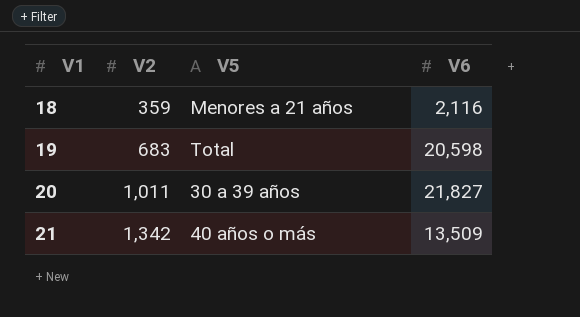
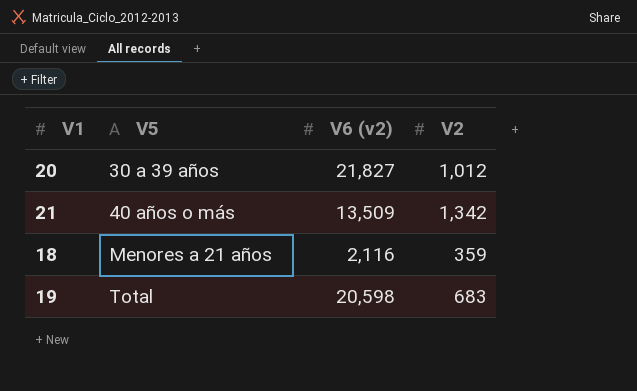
row order: V1 ascending -> V5 ascending
column name: V6 -> V6 (v2)
column V2 | position: 2 -> 4
20 | V2: 1,011 -> 1,012

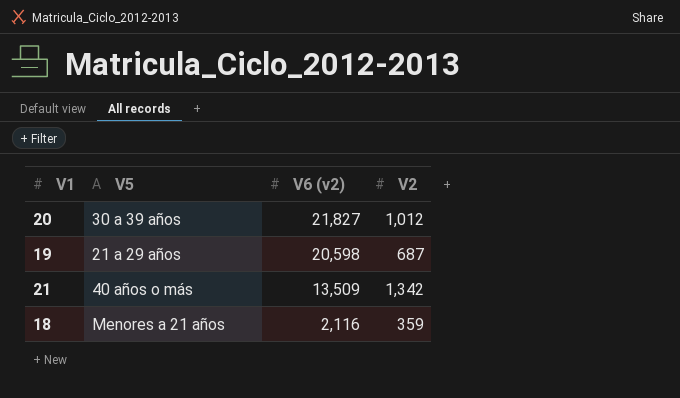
row order: V5 ascending -> V6 (v2) descending
19 | V5: Total -> 21 a 29 años
19 | V2: 683 -> 687

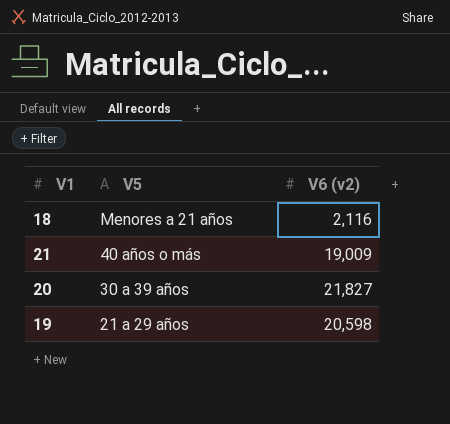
row order: V6 (v2) descending -> V5 descending
column V2 | position: 4 -> none
21 | V6 (v2): 13,509 -> 19,009

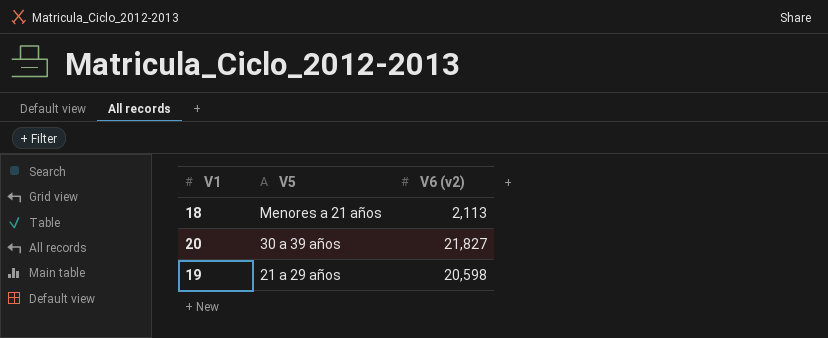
row 21: 40 años o más | 19,009 -> none
18 | V6 (v2): 2,116 -> 2,113

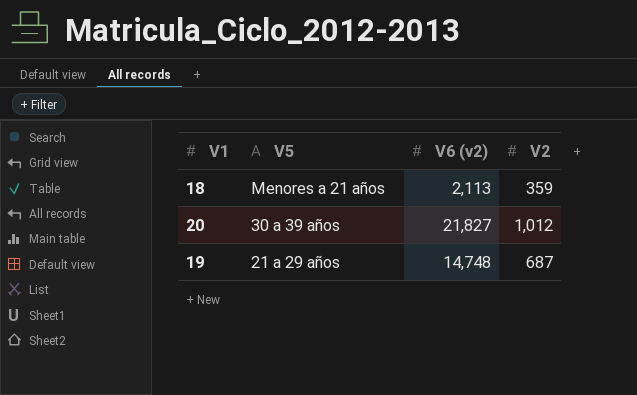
column V2 | position: none -> 4
19 | V6 (v2): 20,598 -> 14,748

